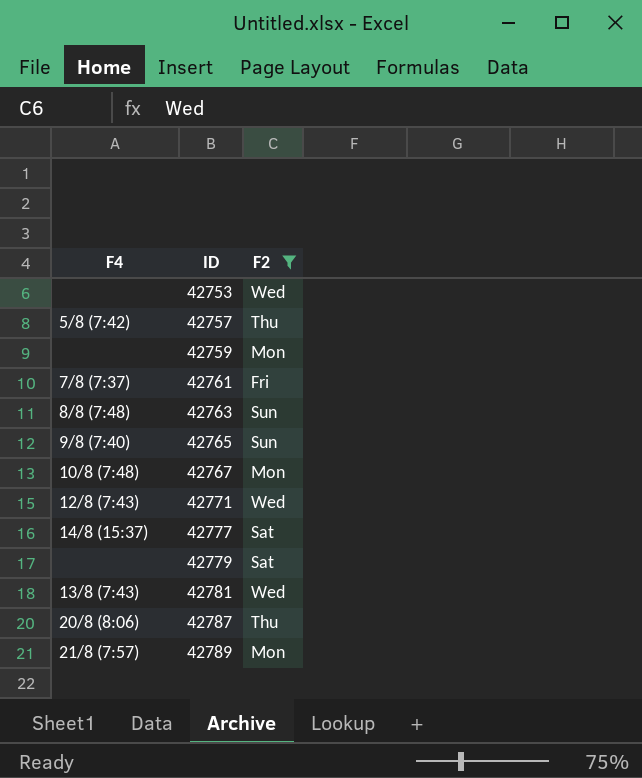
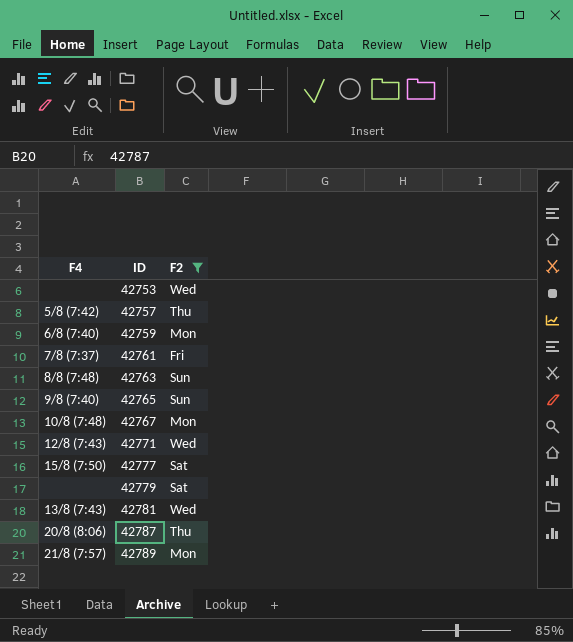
42759 | F4: none -> 6/8 (7:40)
42777 | F4: 14/8 (15:37) -> 15/8 (7:50)

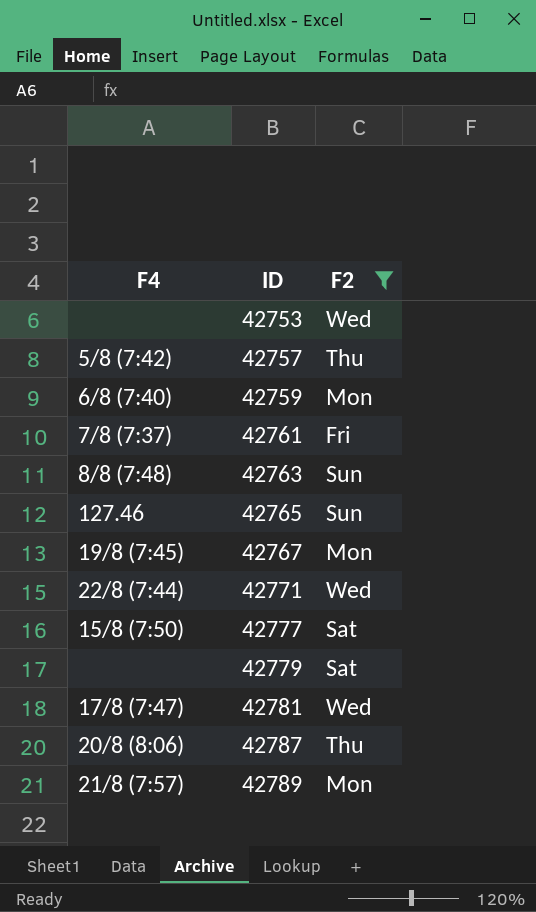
42765 | F4: 9/8 (7:40) -> 127.46
42767 | F4: 10/8 (7:48) -> 19/8 (7:45)
42771 | F4: 12/8 (7:43) -> 22/8 (7:44)
42781 | F4: 13/8 (7:43) -> 17/8 (7:47)

